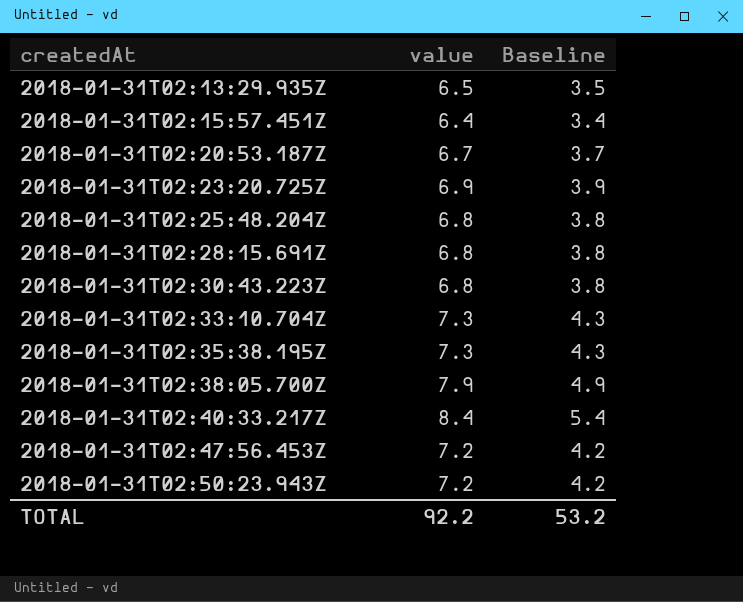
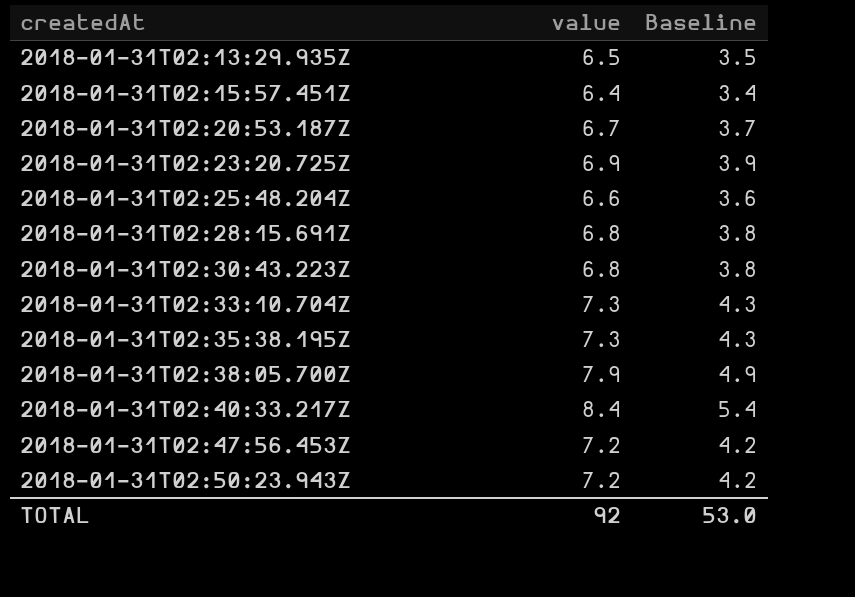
2018-01-31T02:25:48.204Z | value: 6.8 -> 6.6
2018-01-31T02:25:48.204Z | Baseline: 3.8 -> 3.6
TOTAL | value: 92.2 -> 92
TOTAL | Baseline: 53.2 -> 53.0

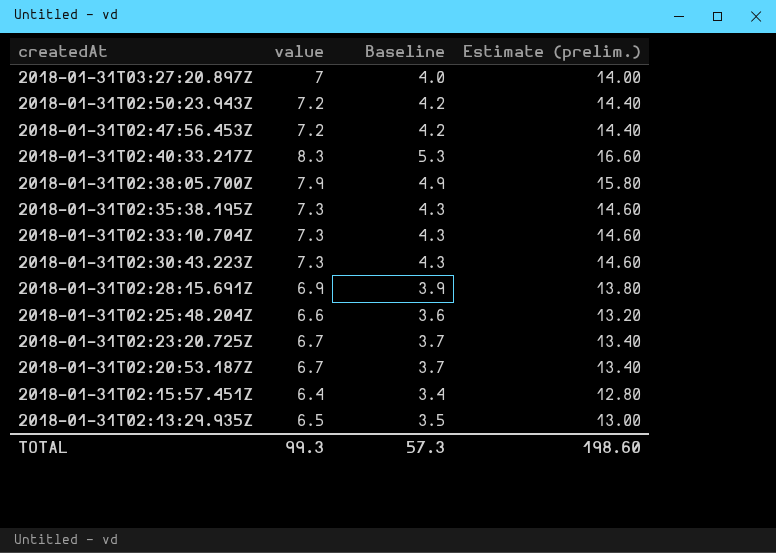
row order: createdAt ascending -> createdAt descending
column Estimate (prelim.) | formula: none -> [value] * 2
row 2018-01-31T03:27:20.897Z: none -> 7 | 4.0 | 14.00
2018-01-31T02:40:33.217Z | value: 8.4 -> 8.3
2018-01-31T02:40:33.217Z | Baseline: 5.4 -> 5.3
2018-01-31T02:30:43.223Z | value: 6.8 -> 7.3
2018-01-31T02:30:43.223Z | Baseline: 3.8 -> 4.3
2018-01-31T02:28:15.691Z | value: 6.8 -> 6.9
2018-01-31T02:28:15.691Z | Baseline: 3.8 -> 3.9
2018-01-31T02:23:20.725Z | value: 6.9 -> 6.7
2018-01-31T02:23:20.725Z | Baseline: 3.9 -> 3.7
TOTAL | value: 92 -> 99.3
TOTAL | Baseline: 53.0 -> 57.3

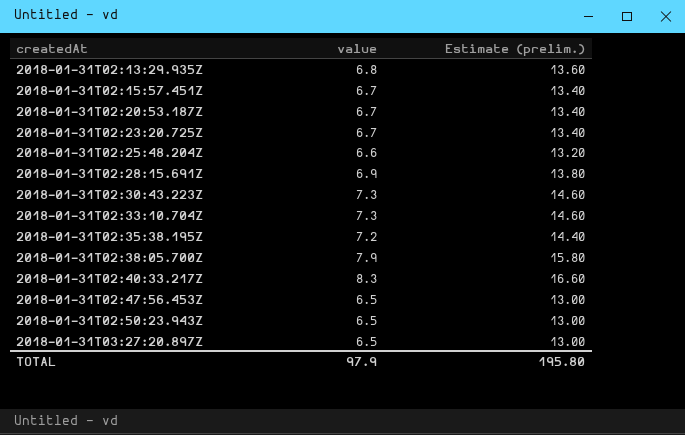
row order: createdAt descending -> createdAt ascending
column Baseline | formula: [value] - 3 -> none
2018-01-31T02:13:29.935Z | value: 6.5 -> 6.8
2018-01-31T02:13:29.935Z | Estimate (prelim.): 13.00 -> 13.60
2018-01-31T02:15:57.451Z | value: 6.4 -> 6.7
2018-01-31T02:15:57.451Z | Estimate (prelim.): 12.80 -> 13.40
2018-01-31T02:35:38.195Z | value: 7.3 -> 7.2
2018-01-31T02:35:38.195Z | Estimate (prelim.): 14.60 -> 14.40
2018-01-31T02:47:56.453Z | value: 7.2 -> 6.5
2018-01-31T02:47:56.453Z | Estimate (prelim.): 14.40 -> 13.00
2018-01-31T02:50:23.943Z | value: 7.2 -> 6.5
2018-01-31T02:50:23.943Z | Estimate (prelim.): 14.40 -> 13.00
2018-01-31T03:27:20.897Z | value: 7 -> 6.5
2018-01-31T03:27:20.897Z | Estimate (prelim.): 14.00 -> 13.00
TOTAL | value: 99.3 -> 97.9
TOTAL | Estimate (prelim.): 198.60 -> 195.80

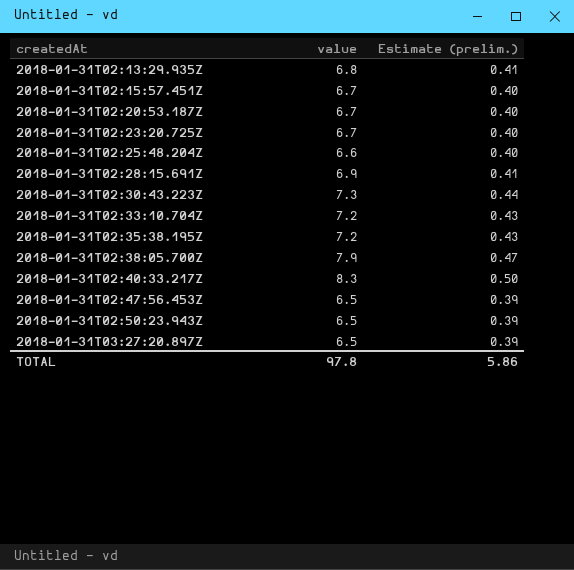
column Estimate (prelim.) | formula: [value] * 2 -> [value] * 0.06
2018-01-31T02:33:10.704Z | value: 7.3 -> 7.2
TOTAL | value: 97.9 -> 97.8
TOTAL | Estimate (prelim.): 195.80 -> 5.86

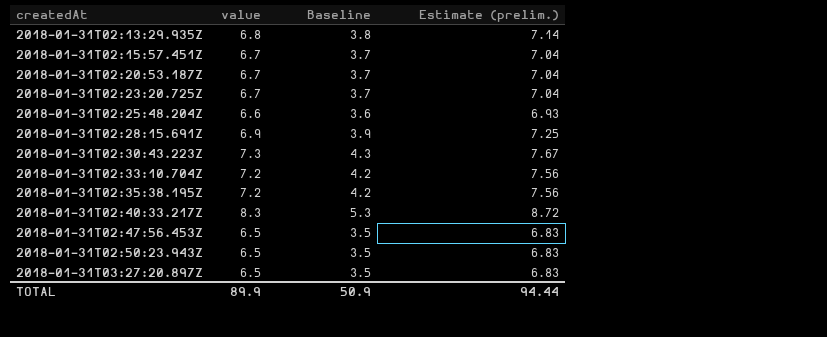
column Baseline | formula: none -> [value] - 3
column Estimate (prelim.) | formula: [value] * 0.06 -> [value] * 1.05
row 2018-01-31T02:38:05.700Z: 7.9 | 0.47 -> none
TOTAL | value: 97.8 -> 89.9
TOTAL | Estimate (prelim.): 5.86 -> 94.44

